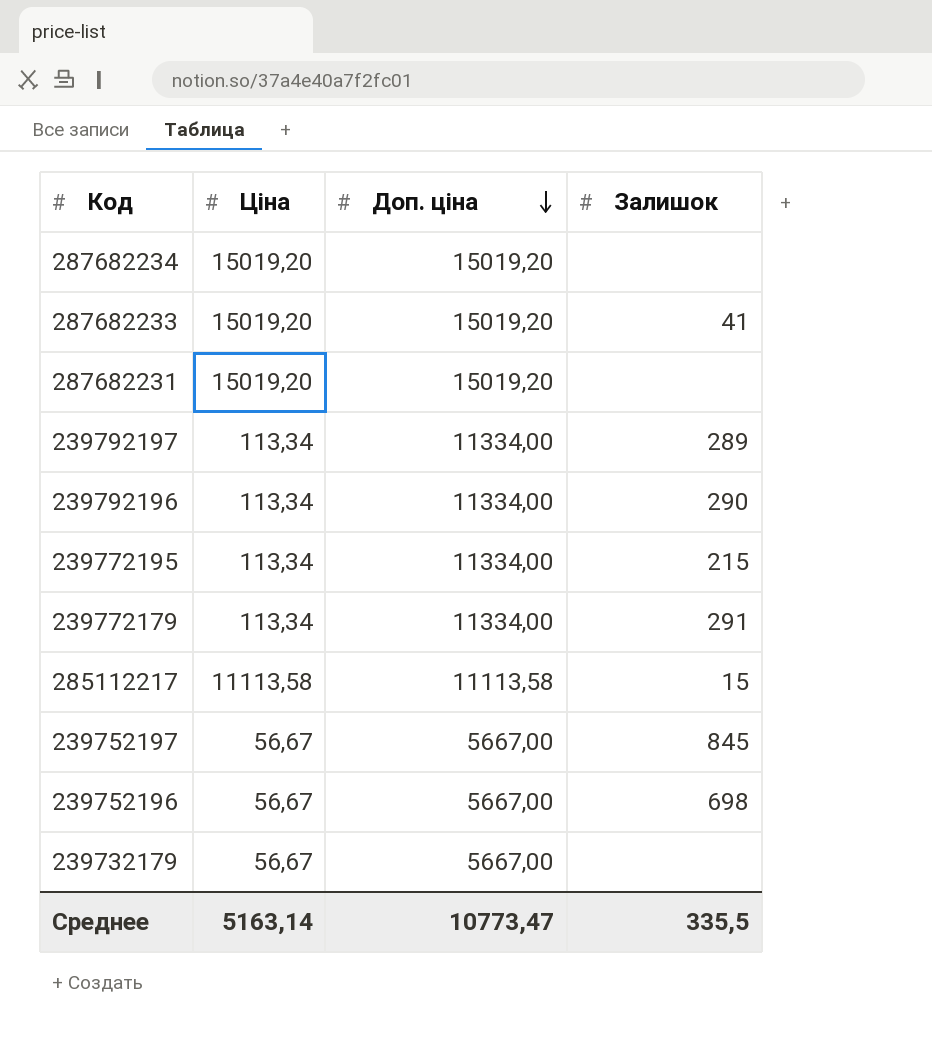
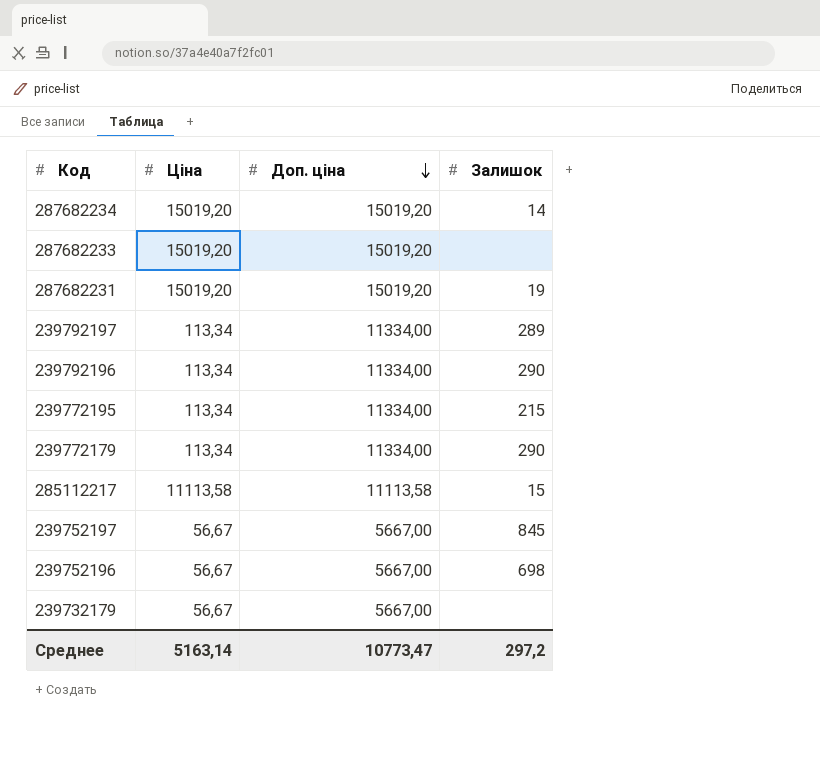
287682234 | Залишок: none -> 14
287682233 | Залишок: 41 -> none
287682231 | Залишок: none -> 19
239772179 | Залишок: 291 -> 290
Среднее | Залишок: 335,5 -> 297,2

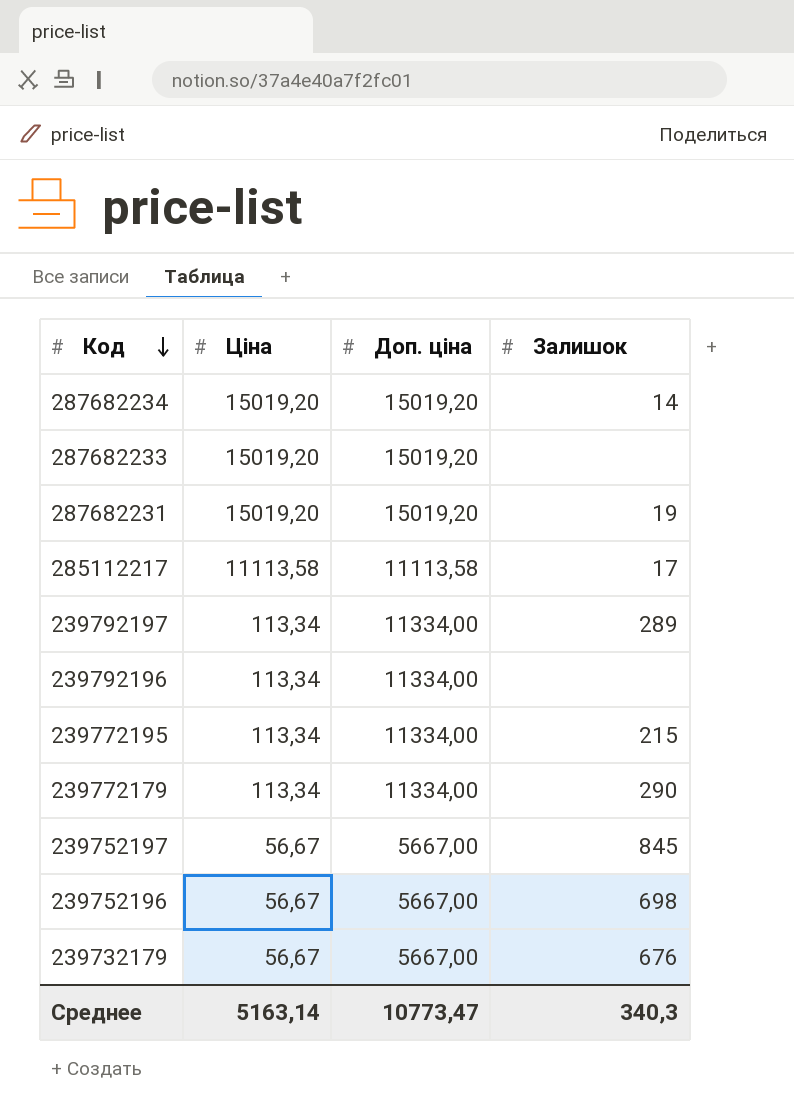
row order: Доп. ціна descending -> Код descending
285112217 | Залишок: 15 -> 17
239792196 | Залишок: 290 -> none
239732179 | Залишок: none -> 676
Среднее | Залишок: 297,2 -> 340,3

